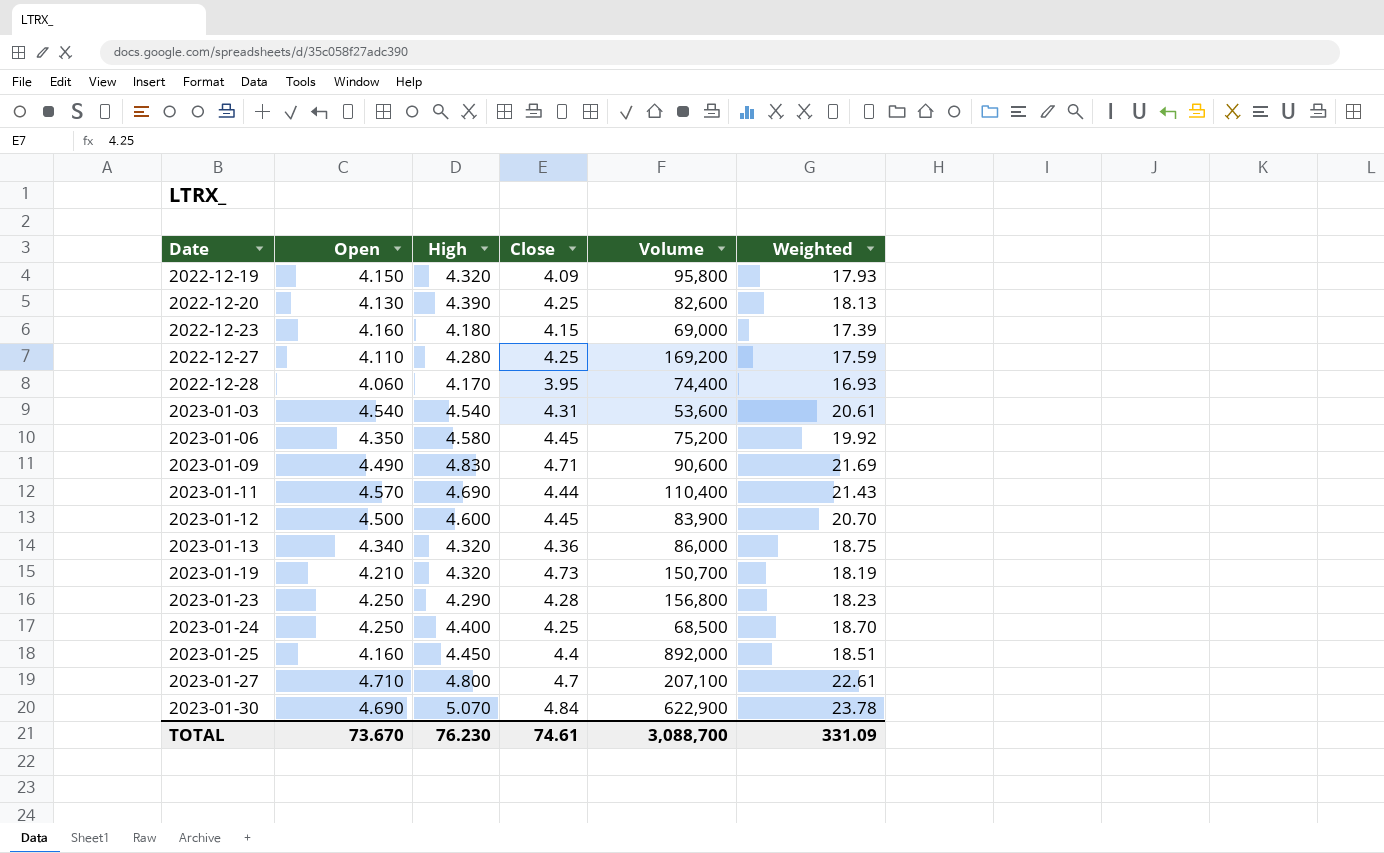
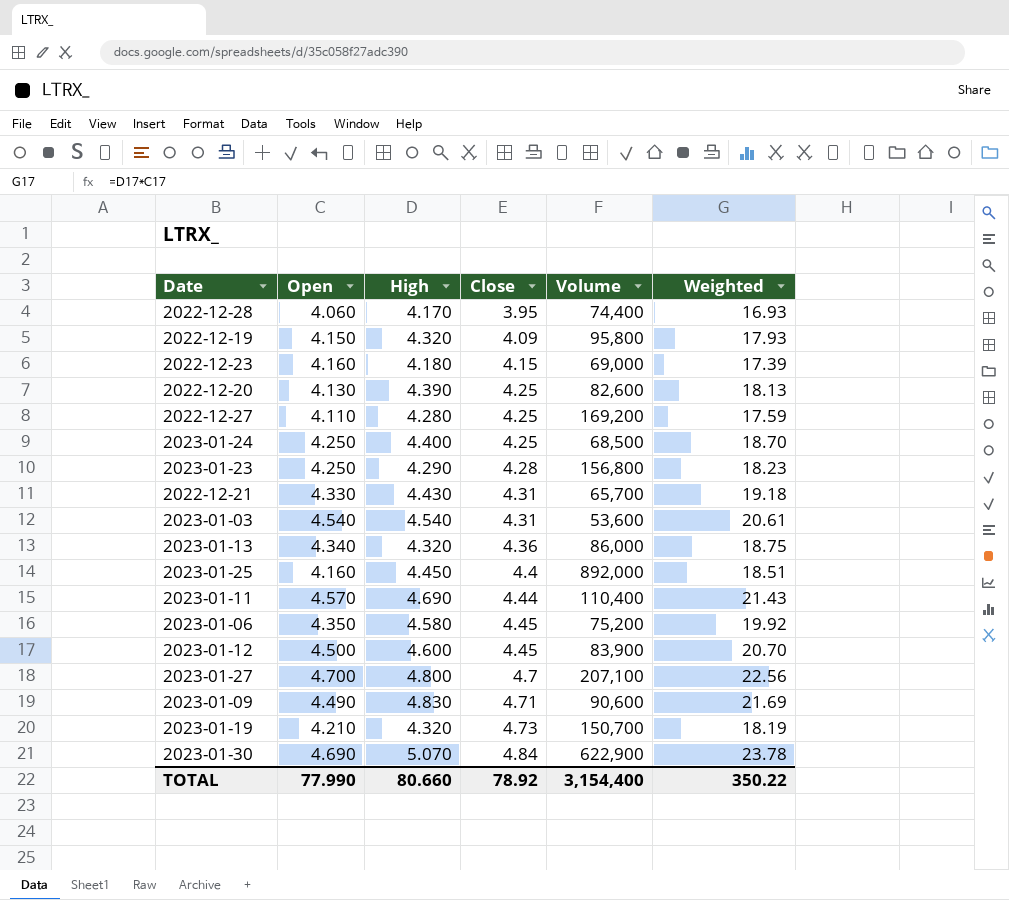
row order: Date ascending -> Close ascending
row 2022-12-21: none -> 4.330 | 4.430 | 4.31 | 65,700 | 19.18
2023-01-27 | Open: 4.710 -> 4.700
2023-01-27 | Weighted: 22.61 -> 22.56
TOTAL | Open: 73.670 -> 77.990
TOTAL | High: 76.230 -> 80.660
TOTAL | Close: 74.61 -> 78.92
TOTAL | Volume: 3,088,700 -> 3,154,400
TOTAL | Weighted: 331.09 -> 350.22

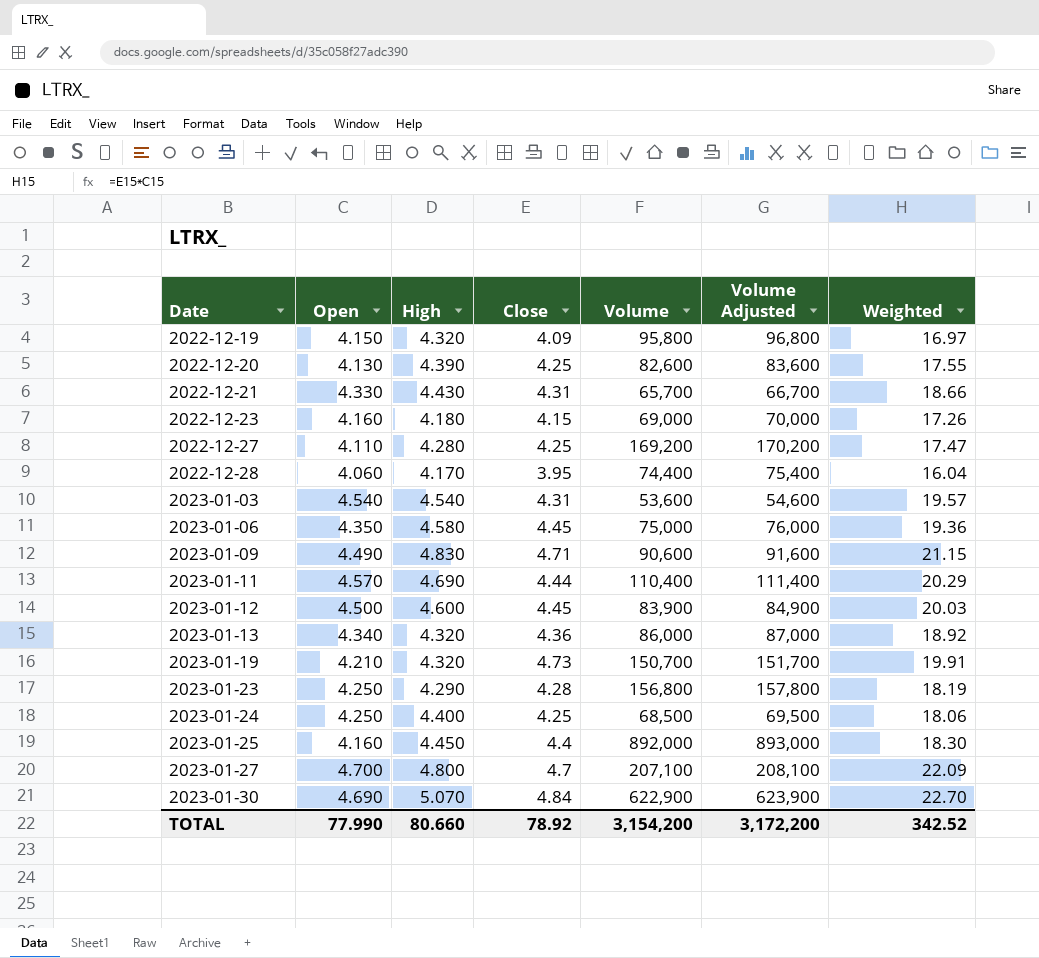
row order: Close ascending -> Date ascending
column Volume Adjusted | formula: none -> [Volume] + 1000
column Weighted | formula: [Open] * [High] -> [Open] * [Close]
2023-01-06 | Volume: 75,200 -> 75,000
TOTAL | Volume: 3,154,400 -> 3,154,200
TOTAL | Weighted: 350.22 -> 342.52

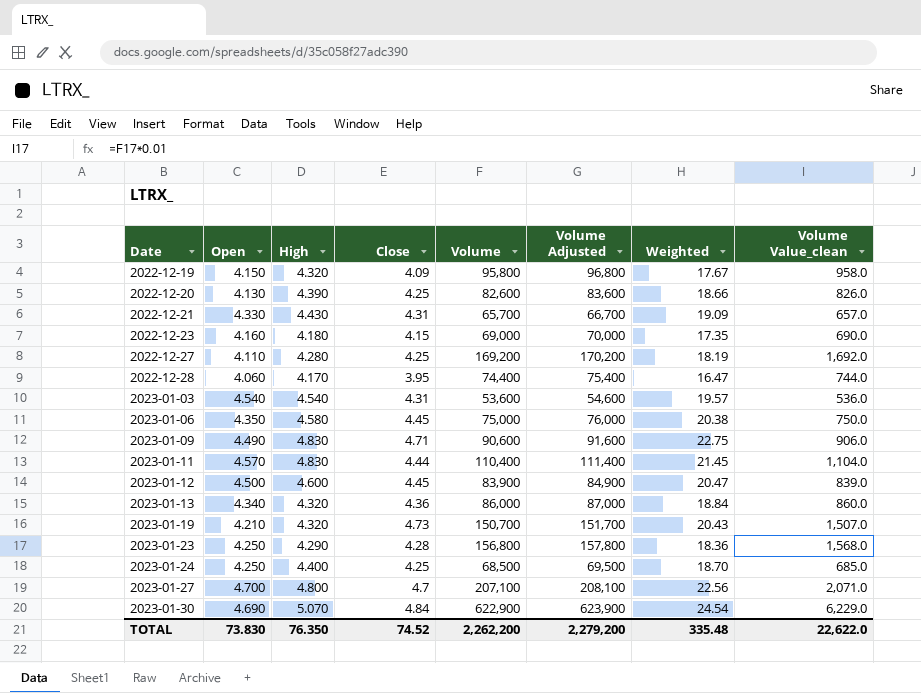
column Weighted | formula: [Open] * [Close] -> [High] * [Close]
column Volume Value_clean | formula: none -> [Volume] * 0.01
row 2023-01-25: 4.160 | 4.450 | 4.4 | 892,000 | 893,000 | 18.30 -> none
2023-01-11 | High: 4.690 -> 4.830
TOTAL | Open: 77.990 -> 73.830
TOTAL | High: 80.660 -> 76.350
TOTAL | Close: 78.92 -> 74.52
TOTAL | Volume: 3,154,200 -> 2,262,200
TOTAL | Volume Adjusted: 3,172,200 -> 2,279,200
TOTAL | Weighted: 342.52 -> 335.48

